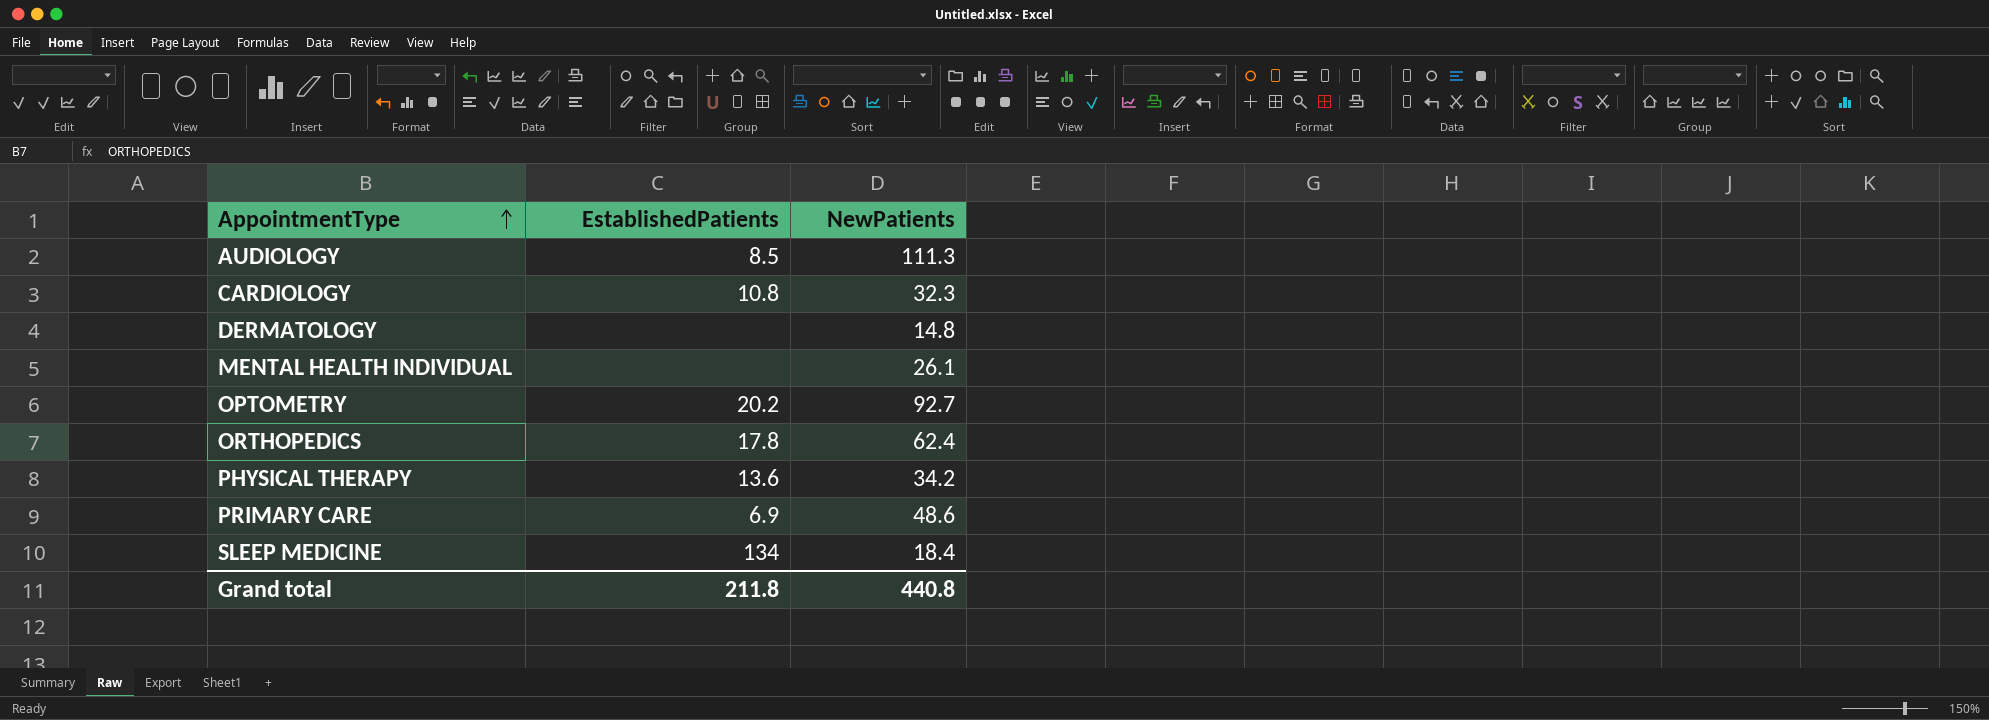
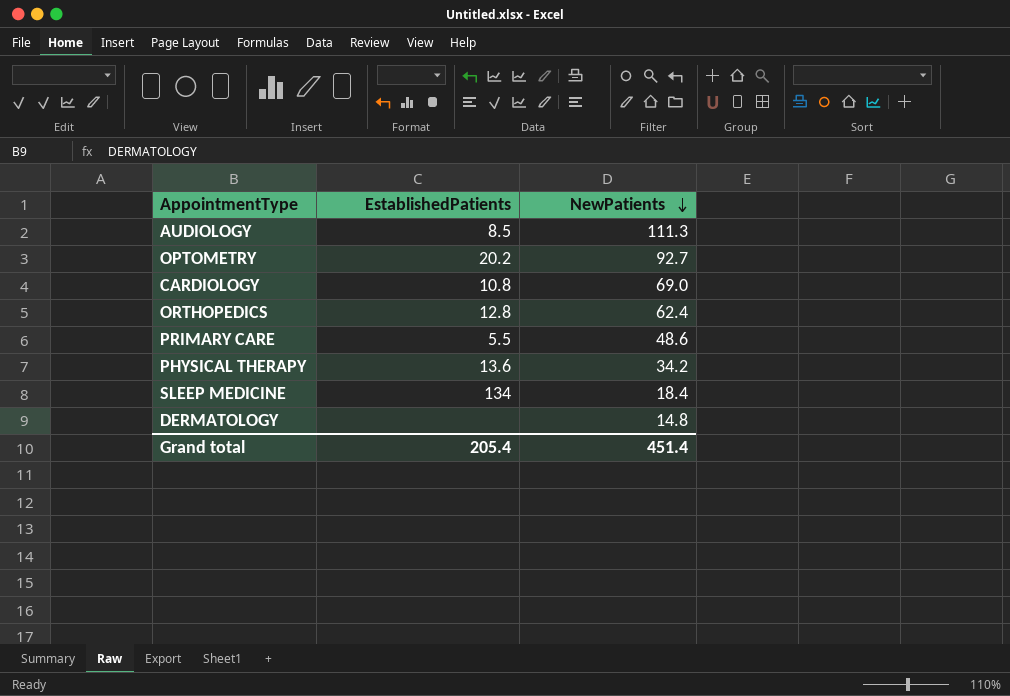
row order: AppointmentType ascending -> NewPatients descending
row MENTAL HEALTH INDIVIDUAL: none | 26.1 -> none
CARDIOLOGY | NewPatients: 32.3 -> 69.0
ORTHOPEDICS | EstablishedPatients: 17.8 -> 12.8
PRIMARY CARE | EstablishedPatients: 6.9 -> 5.5
Grand total | EstablishedPatients: 211.8 -> 205.4
Grand total | NewPatients: 440.8 -> 451.4

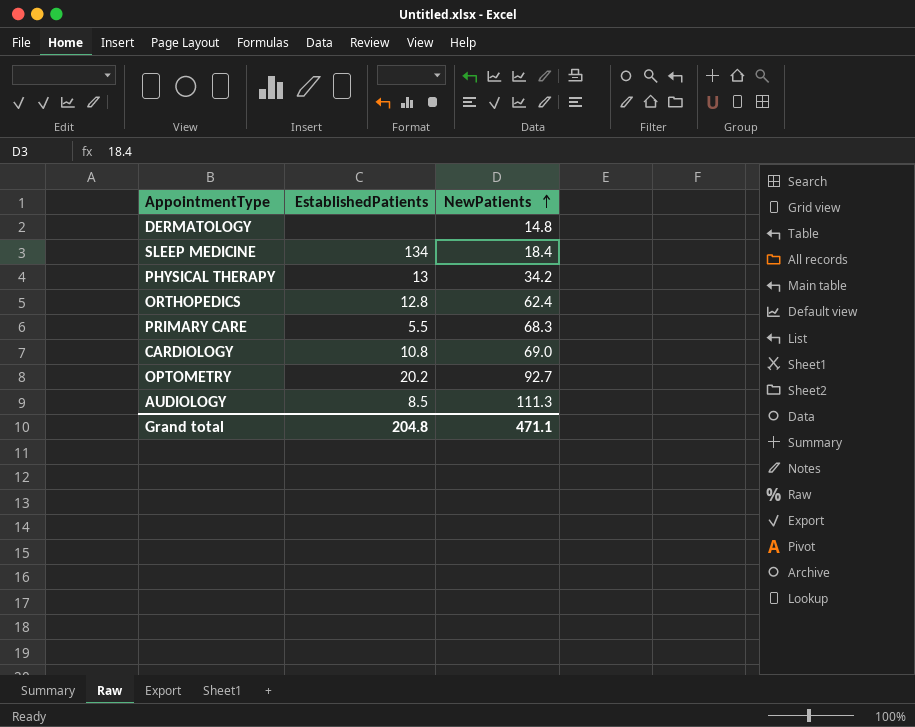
row order: NewPatients descending -> NewPatients ascending
PHYSICAL THERAPY | EstablishedPatients: 13.6 -> 13
PRIMARY CARE | NewPatients: 48.6 -> 68.3
Grand total | EstablishedPatients: 205.4 -> 204.8
Grand total | NewPatients: 451.4 -> 471.1

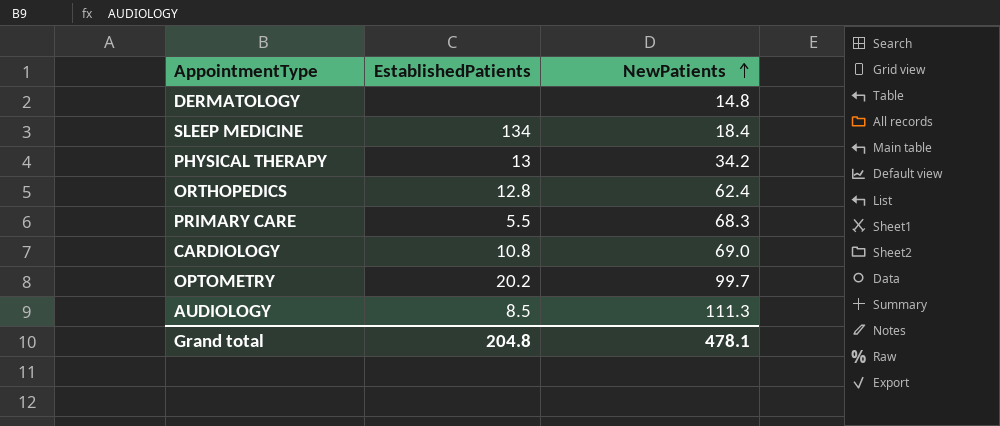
OPTOMETRY | NewPatients: 92.7 -> 99.7
Grand total | NewPatients: 471.1 -> 478.1

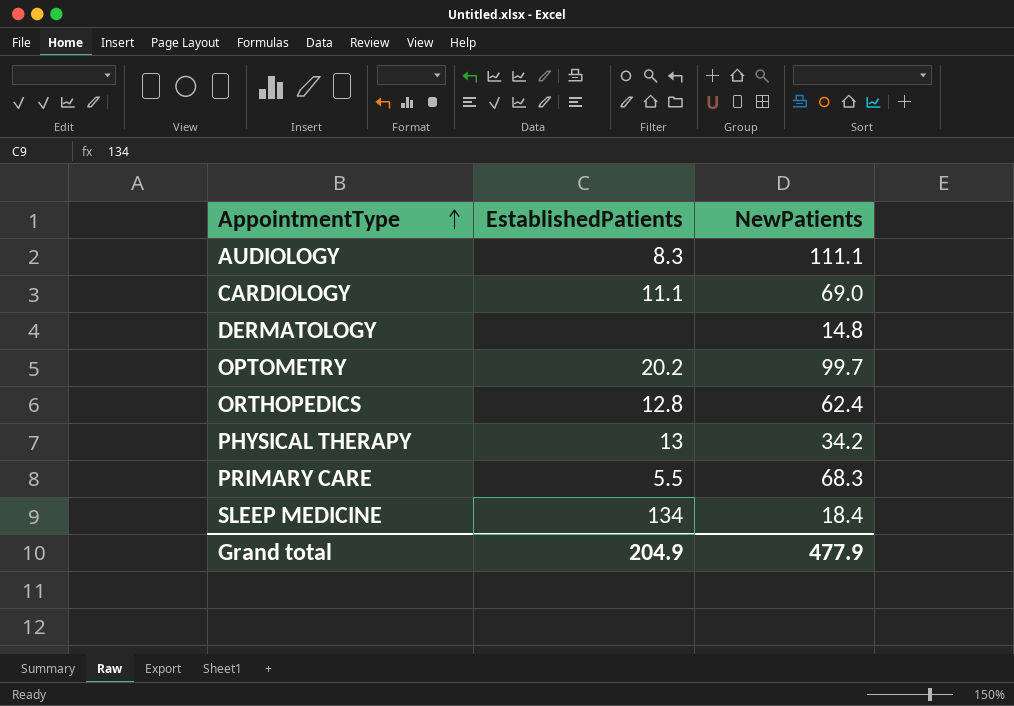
row order: NewPatients ascending -> AppointmentType ascending
AUDIOLOGY | EstablishedPatients: 8.5 -> 8.3
AUDIOLOGY | NewPatients: 111.3 -> 111.1
CARDIOLOGY | EstablishedPatients: 10.8 -> 11.1
Grand total | EstablishedPatients: 204.8 -> 204.9
Grand total | NewPatients: 478.1 -> 477.9

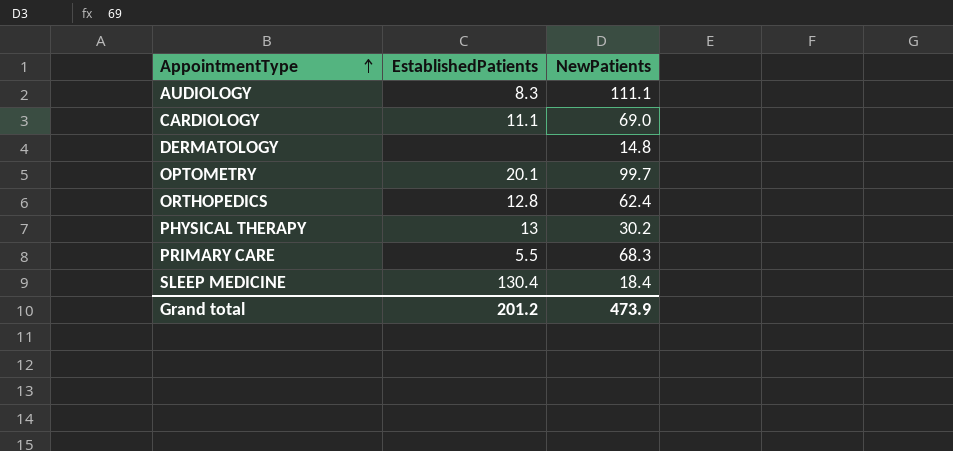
OPTOMETRY | EstablishedPatients: 20.2 -> 20.1
PHYSICAL THERAPY | NewPatients: 34.2 -> 30.2
SLEEP MEDICINE | EstablishedPatients: 134 -> 130.4
Grand total | EstablishedPatients: 204.9 -> 201.2
Grand total | NewPatients: 477.9 -> 473.9

